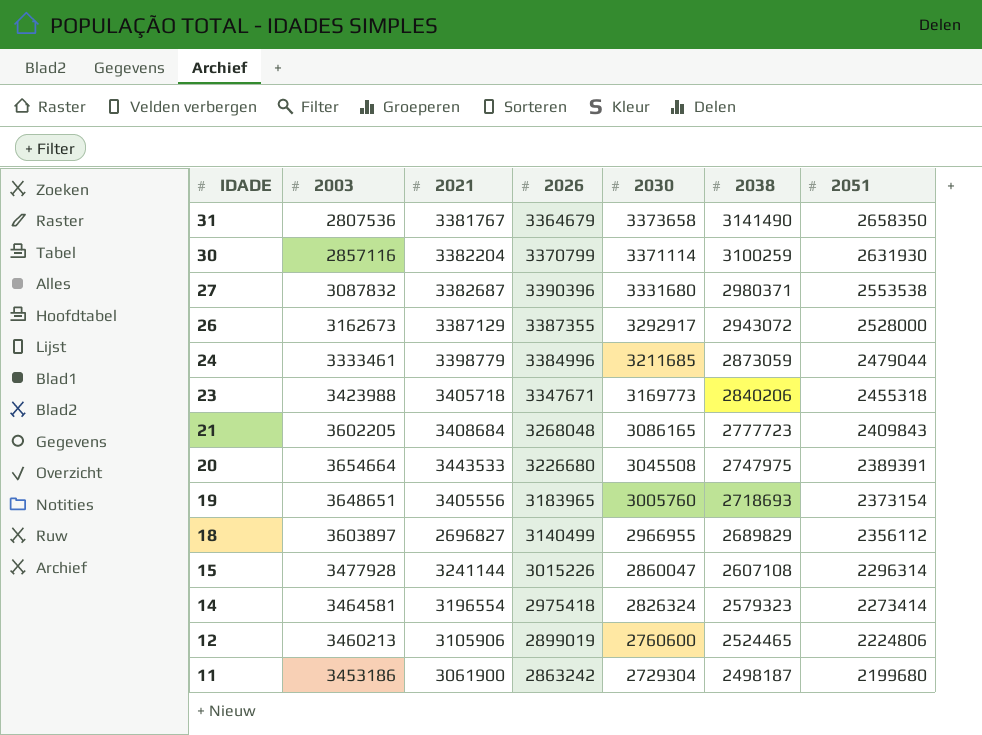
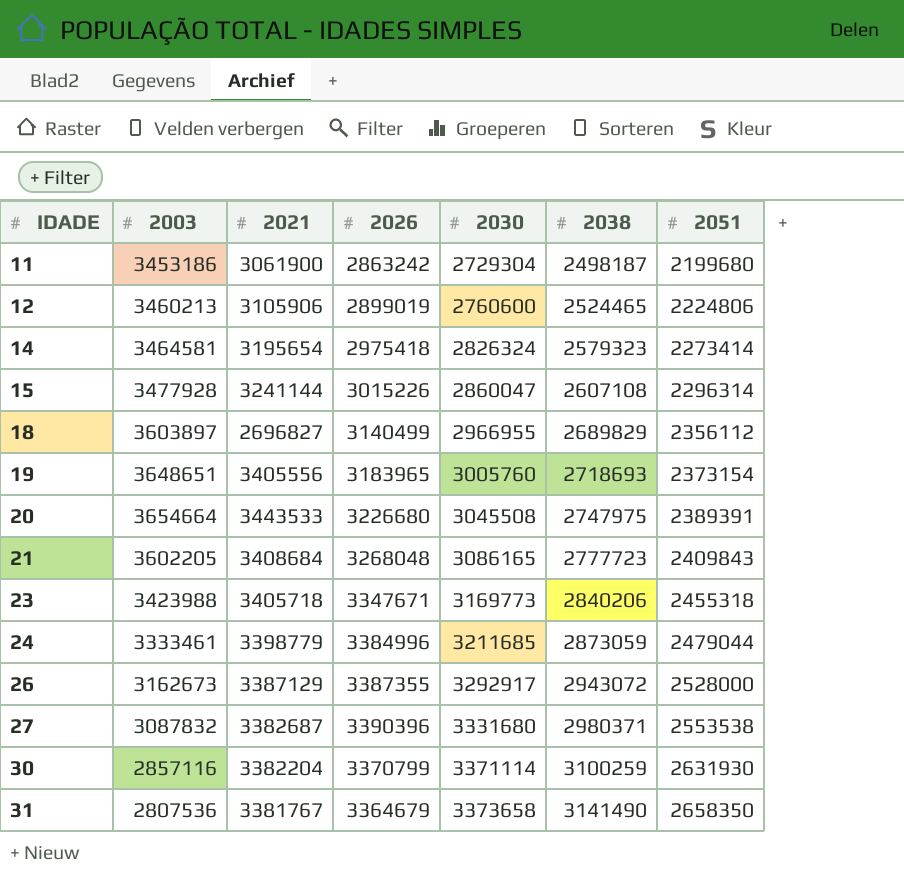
row order: IDADE descending -> IDADE ascending
14 | 2021: 3196554 -> 3195654

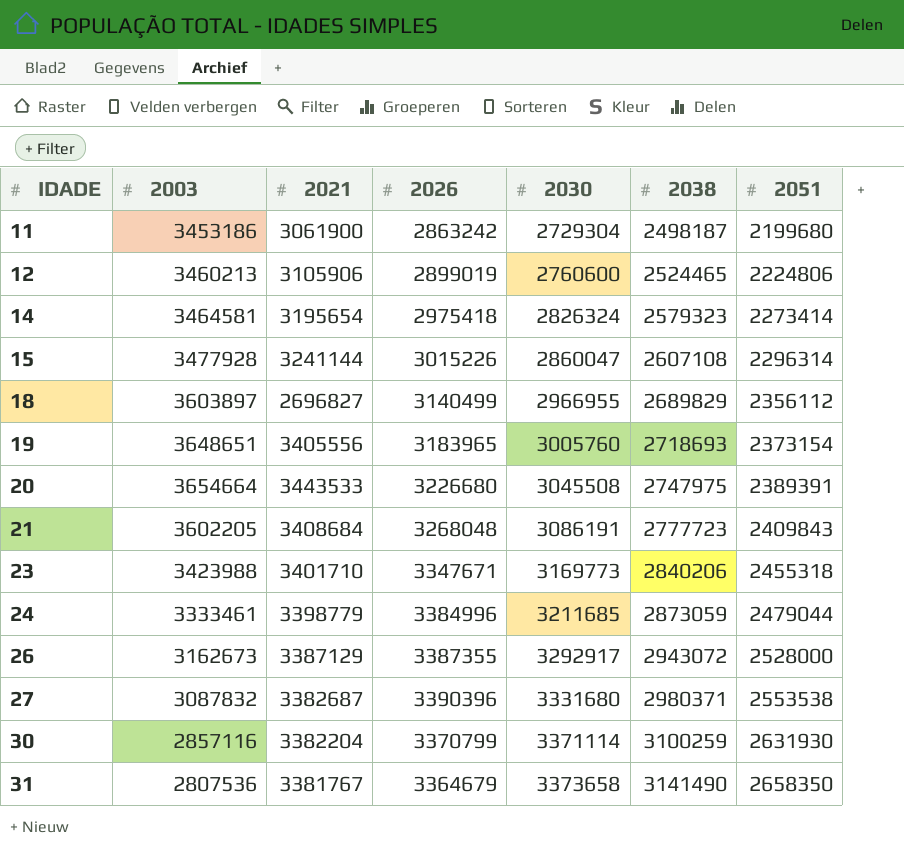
21 | 2030: 3086165 -> 3086191
23 | 2021: 3405718 -> 3401710

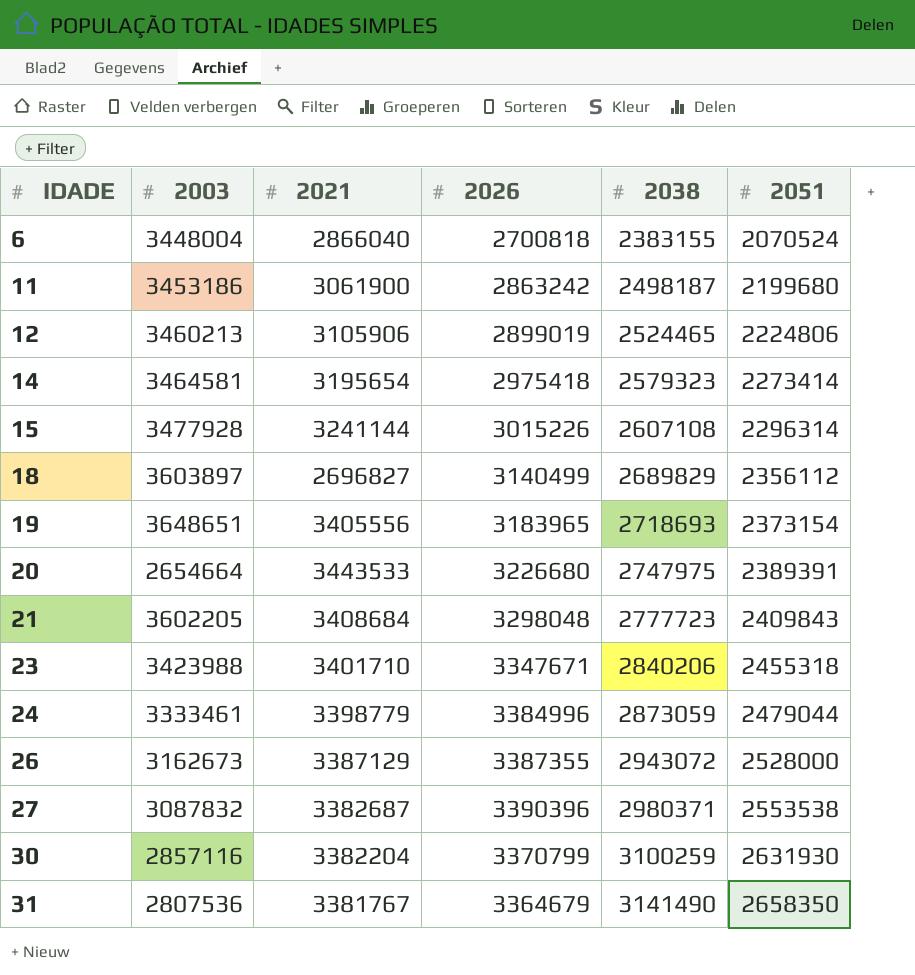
column 2030 | position: 5 -> none
row 6: none -> 3448004 | 2866040 | 2700818 | 2383155 | 2070524
20 | 2003: 3654664 -> 2654664
21 | 2026: 3268048 -> 3298048

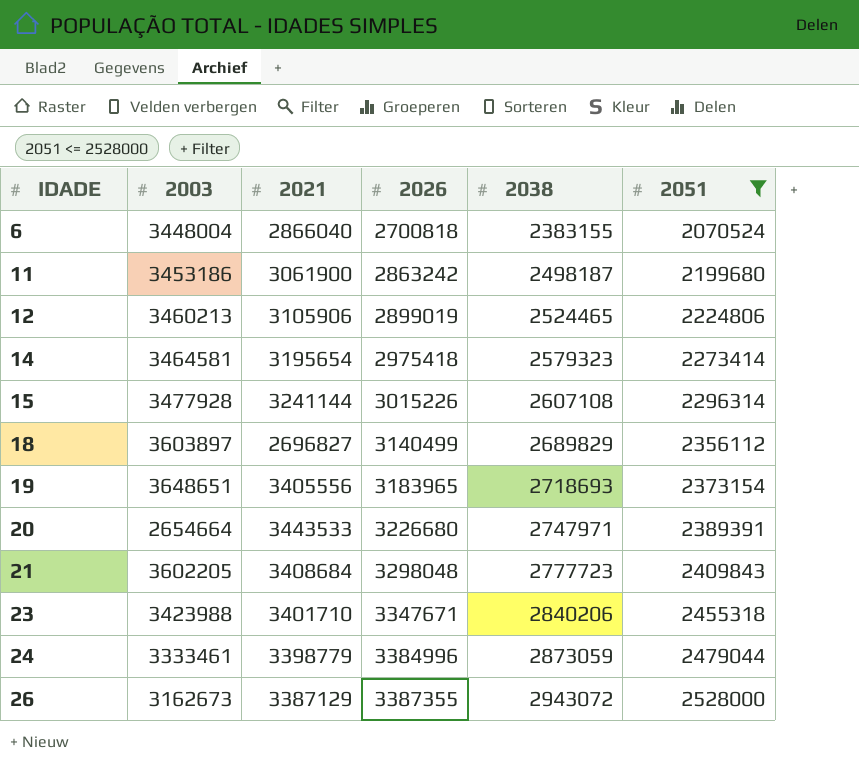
filter: none -> 2051 <= 2528000
20 | 2038: 2747975 -> 2747971

